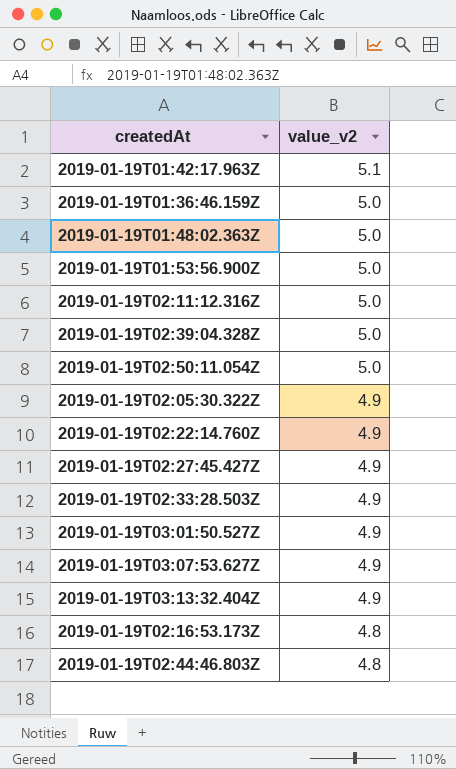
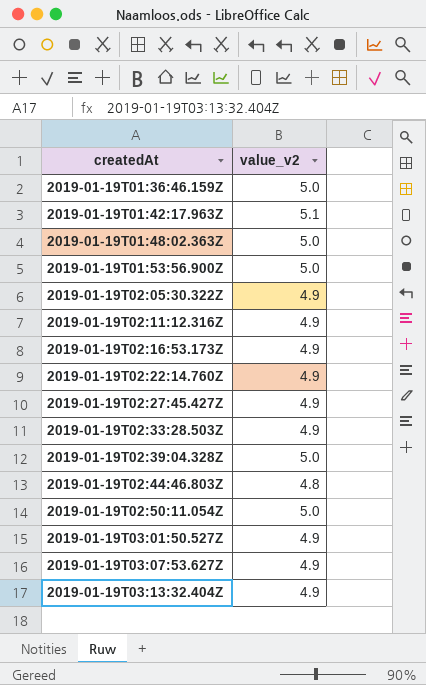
row order: value_v2 descending -> createdAt ascending
2019-01-19T02:11:12.316Z | value_v2: 5.0 -> 4.9
2019-01-19T02:16:53.173Z | value_v2: 4.8 -> 4.9

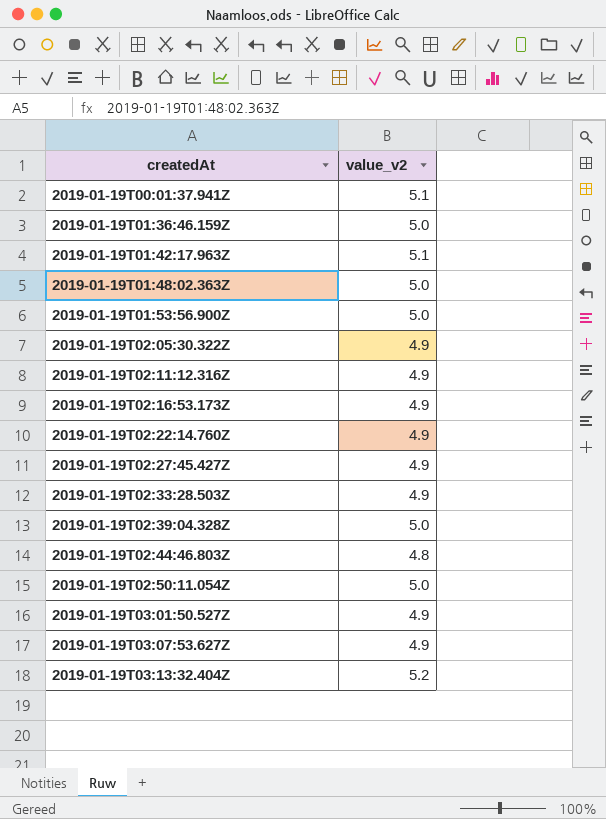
row 2019-01-19T00:01:37.941Z: none -> 5.1
2019-01-19T03:13:32.404Z | value_v2: 4.9 -> 5.2

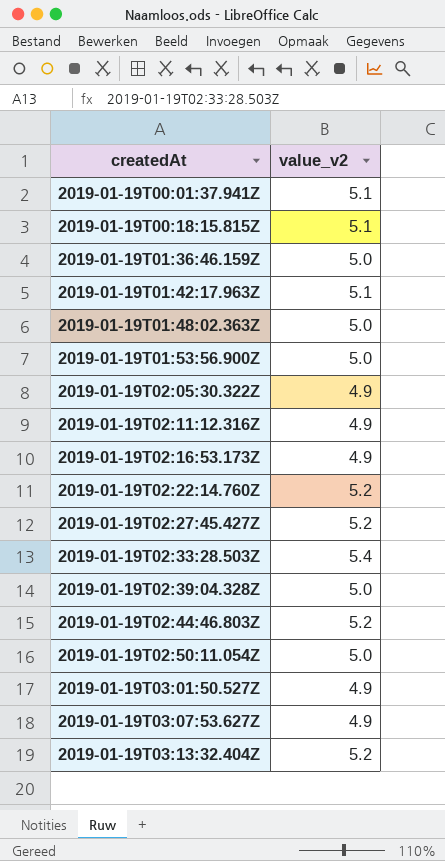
row 2019-01-19T00:18:15.815Z: none -> 5.1
2019-01-19T02:22:14.760Z | value_v2: 4.9 -> 5.2
2019-01-19T02:27:45.427Z | value_v2: 4.9 -> 5.2
2019-01-19T02:33:28.503Z | value_v2: 4.9 -> 5.4
2019-01-19T02:44:46.803Z | value_v2: 4.8 -> 5.2

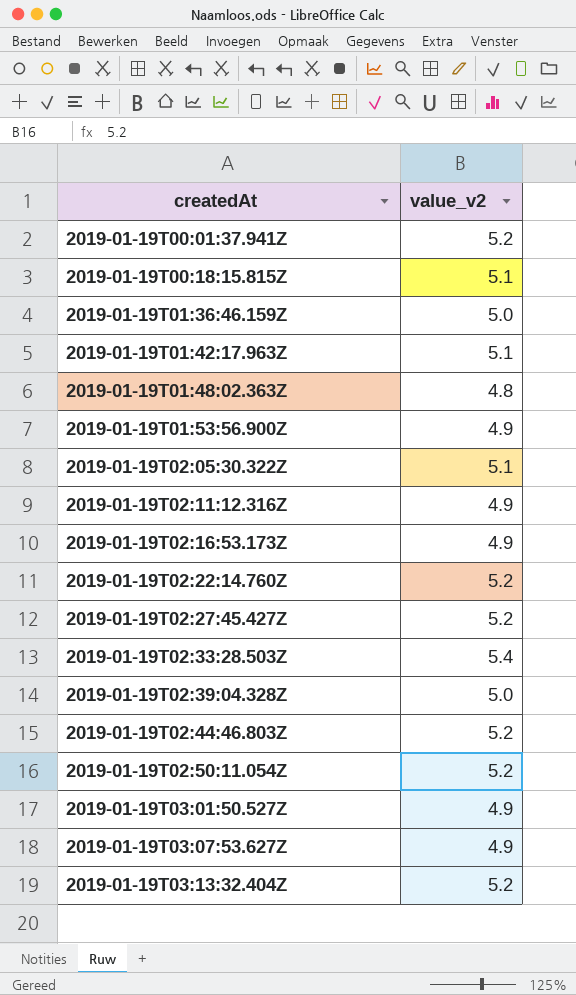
2019-01-19T00:01:37.941Z | value_v2: 5.1 -> 5.2
2019-01-19T01:48:02.363Z | value_v2: 5.0 -> 4.8
2019-01-19T01:53:56.900Z | value_v2: 5.0 -> 4.9
2019-01-19T02:05:30.322Z | value_v2: 4.9 -> 5.1
2019-01-19T02:50:11.054Z | value_v2: 5.0 -> 5.2

